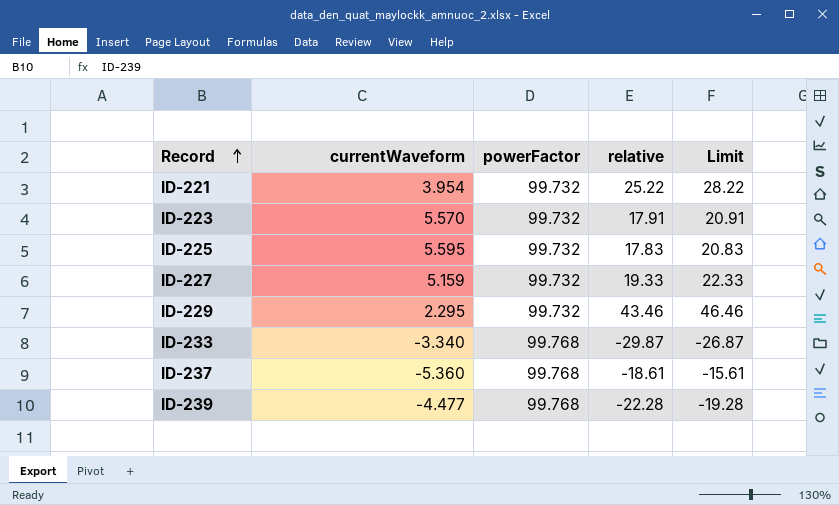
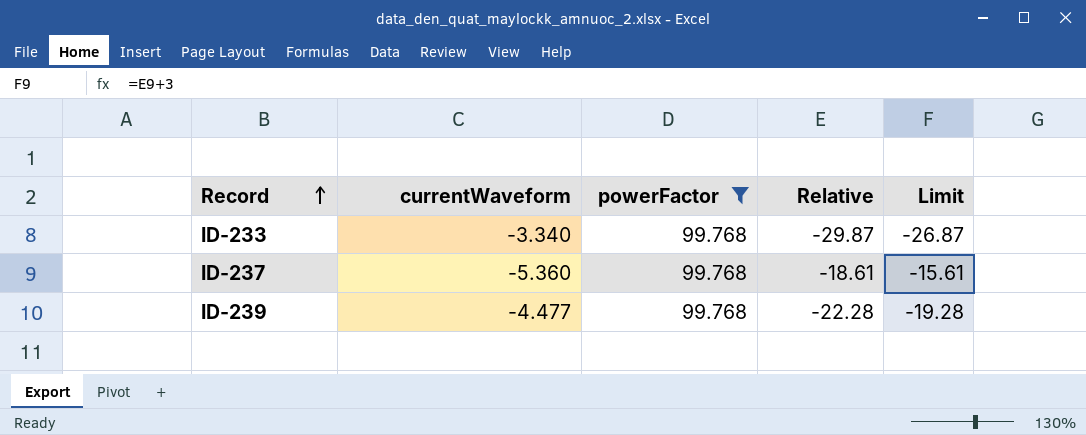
filter: none -> powerFactor = 99.768
column name: relative -> Relative

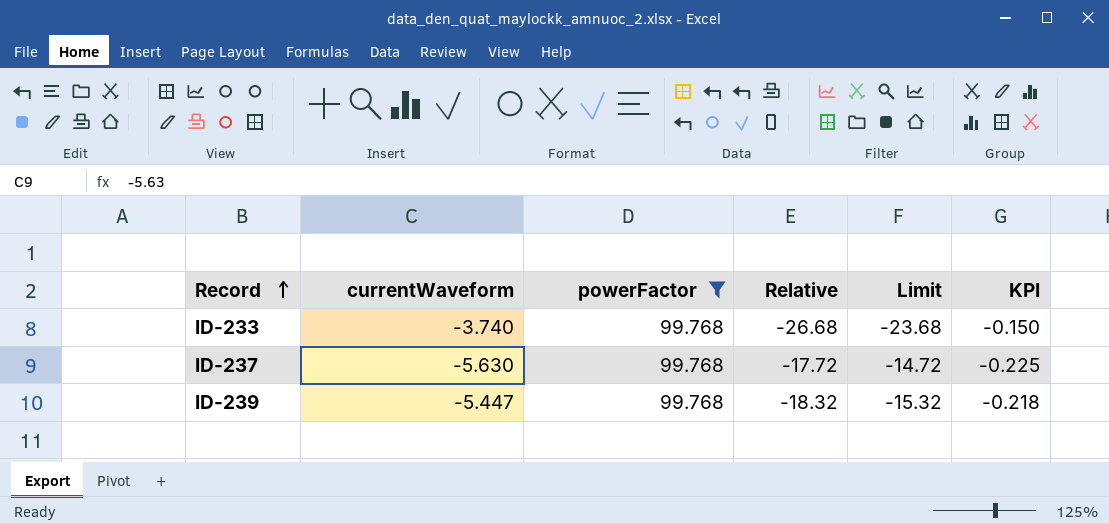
column KPI | formula: none -> [currentWaveform] * 0.04
ID-233 | currentWaveform: -3.340 -> -3.740
ID-233 | Relative: -29.87 -> -26.68
ID-233 | Limit: -26.87 -> -23.68
ID-237 | currentWaveform: -5.360 -> -5.630
ID-237 | Relative: -18.61 -> -17.72
ID-237 | Limit: -15.61 -> -14.72
ID-239 | currentWaveform: -4.477 -> -5.447
ID-239 | Relative: -22.28 -> -18.32
ID-239 | Limit: -19.28 -> -15.32

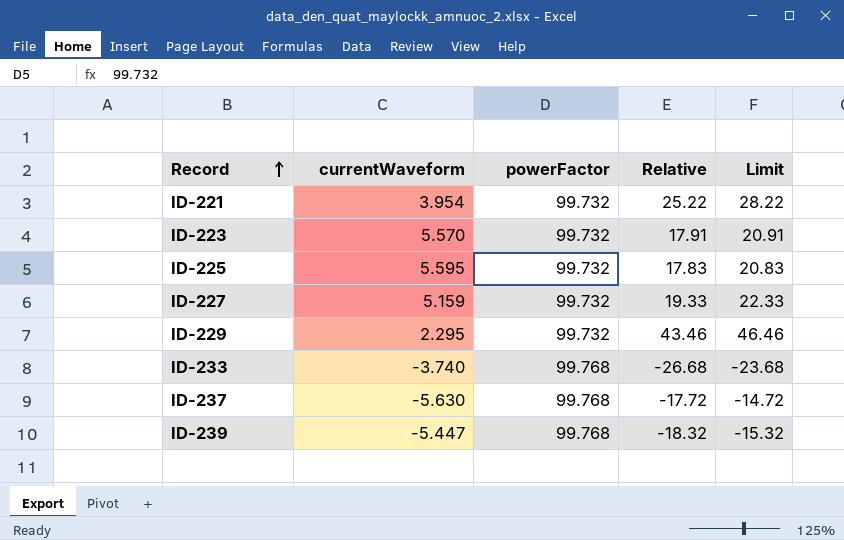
filter: powerFactor = 99.768 -> none
column KPI | formula: [currentWaveform] * 0.04 -> none

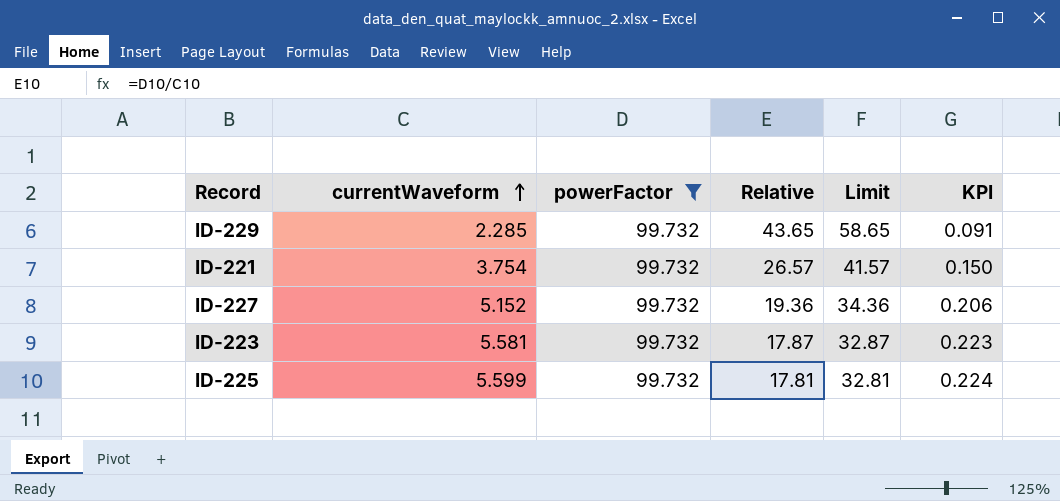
filter: none -> powerFactor = 99.732
row order: Record ascending -> currentWaveform ascending
column Limit | formula: [Relative] + 3 -> [Relative] + 15
column KPI | formula: none -> [currentWaveform] * 0.04
ID-229 | currentWaveform: 2.295 -> 2.285
ID-229 | Relative: 43.46 -> 43.65
ID-221 | currentWaveform: 3.954 -> 3.754
ID-221 | Relative: 25.22 -> 26.57
ID-227 | currentWaveform: 5.159 -> 5.152
ID-227 | Relative: 19.33 -> 19.36
ID-223 | currentWaveform: 5.570 -> 5.581
ID-223 | Relative: 17.91 -> 17.87
ID-225 | currentWaveform: 5.595 -> 5.599
ID-225 | Relative: 17.83 -> 17.81

